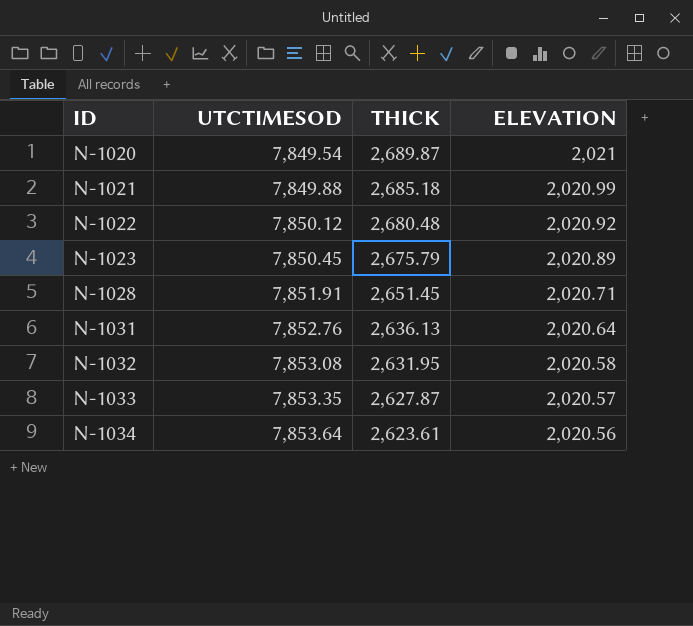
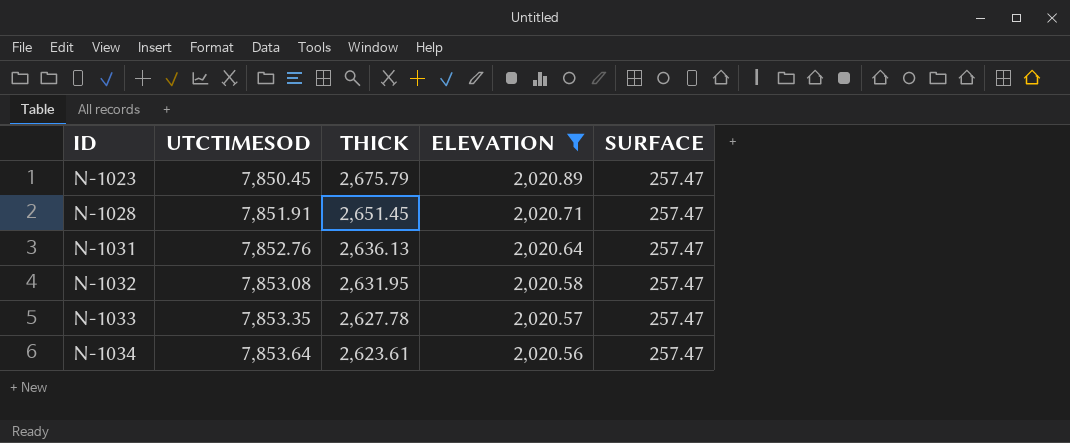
filter: none -> ELEVATION <= 2,020.89
column SURFACE | position: none -> 5
N-1033 | THICK: 2,627.87 -> 2,627.78

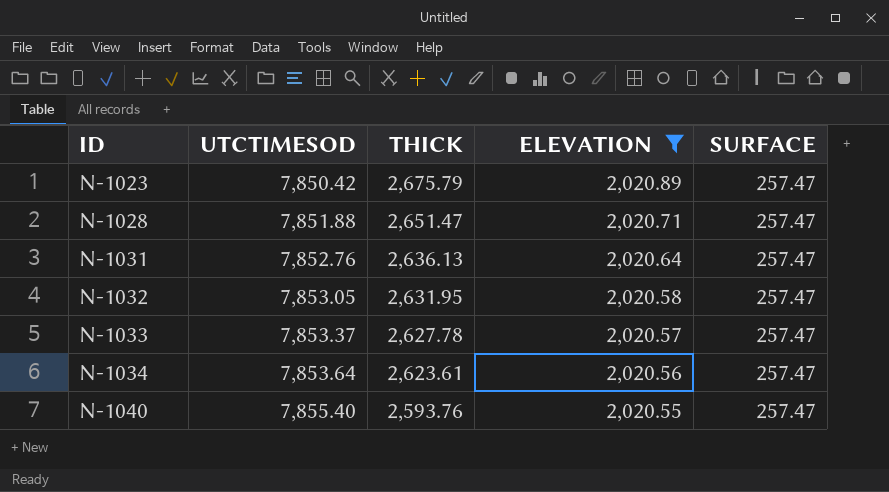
N-1023 | UTCTIMESOD: 7,850.45 -> 7,850.42
N-1028 | UTCTIMESOD: 7,851.91 -> 7,851.88
N-1028 | THICK: 2,651.45 -> 2,651.47
N-1032 | UTCTIMESOD: 7,853.08 -> 7,853.05
N-1033 | UTCTIMESOD: 7,853.35 -> 7,853.37
row N-1040: none -> 7,855.40 | 2,593.76 | 2,020.55 | 257.47

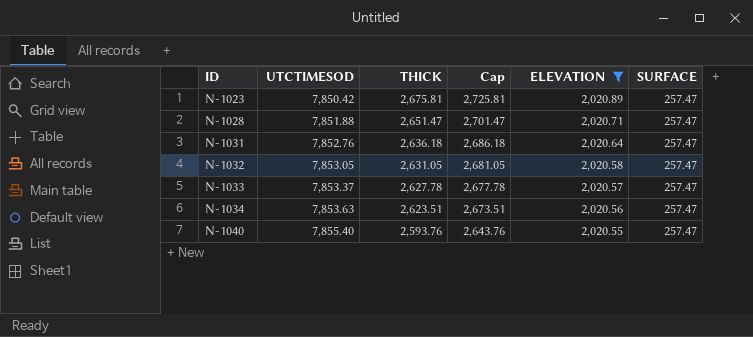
column Cap | formula: none -> [THICK] + 50
N-1023 | THICK: 2,675.79 -> 2,675.81
N-1031 | THICK: 2,636.13 -> 2,636.18
N-1032 | THICK: 2,631.95 -> 2,631.05
N-1034 | UTCTIMESOD: 7,853.64 -> 7,853.63
N-1034 | THICK: 2,623.61 -> 2,623.51

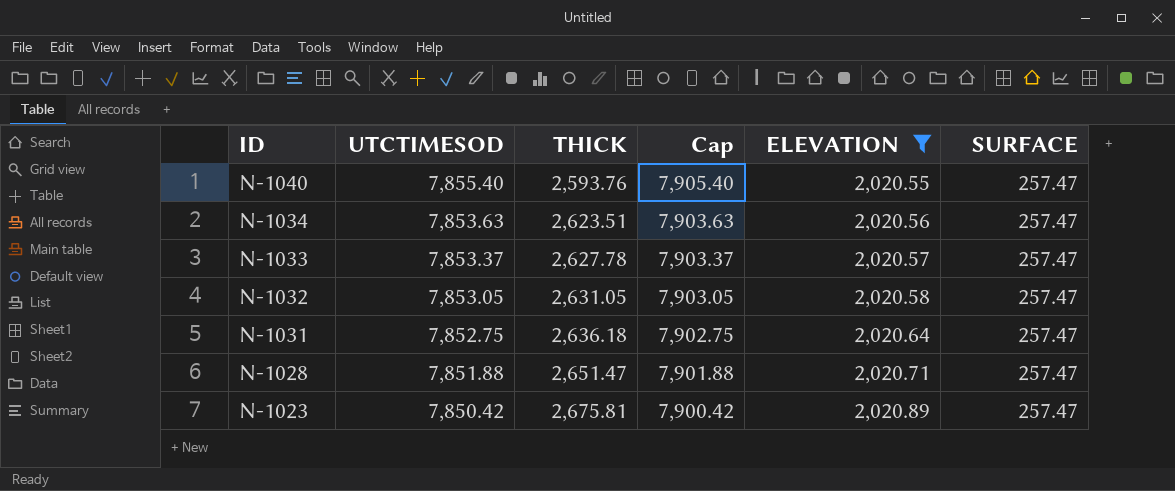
row order: ID ascending -> ID descending
column Cap | formula: [THICK] + 50 -> [UTCTIMESOD] + 50
N-1031 | UTCTIMESOD: 7,852.76 -> 7,852.75

